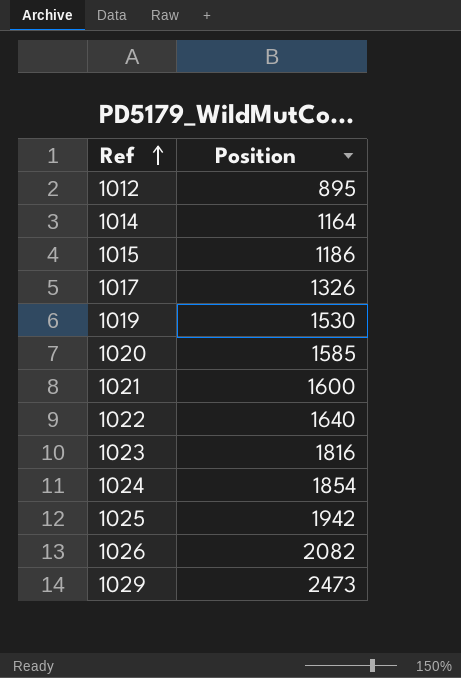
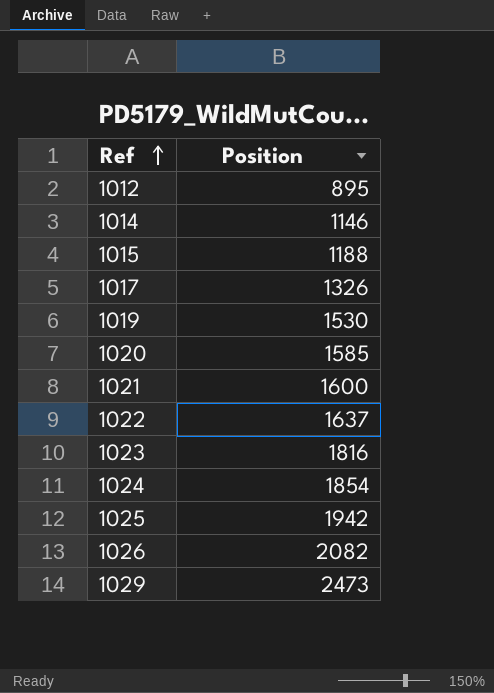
1014 | Position: 1164 -> 1146
1015 | Position: 1186 -> 1188
1022 | Position: 1640 -> 1637

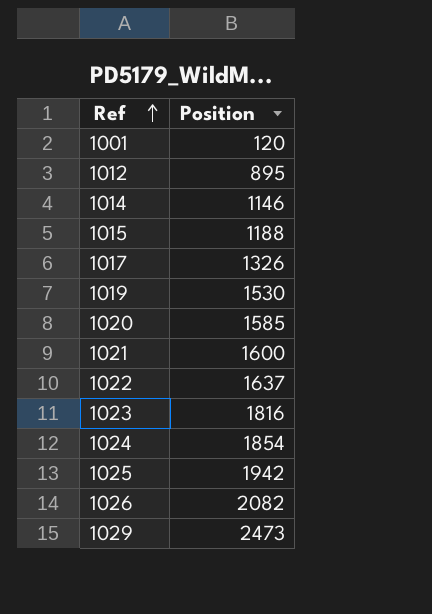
row 1001: none -> 120

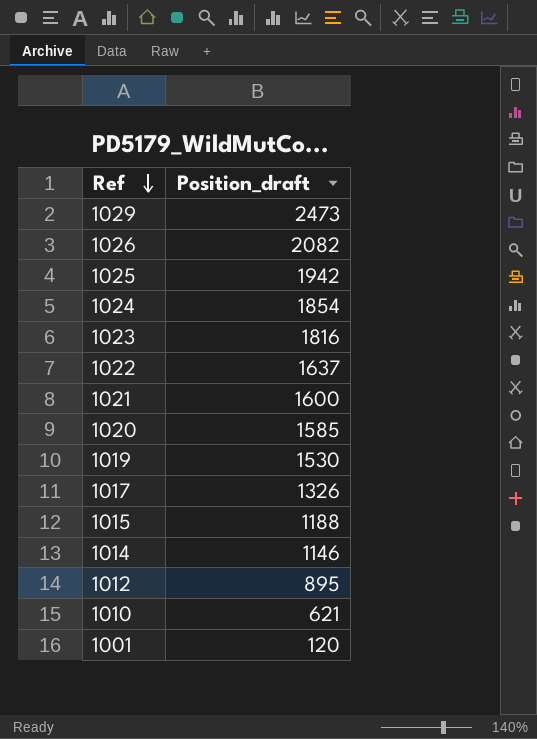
row order: Ref ascending -> Ref descending
column name: Position -> Position_draft
row 1010: none -> 621

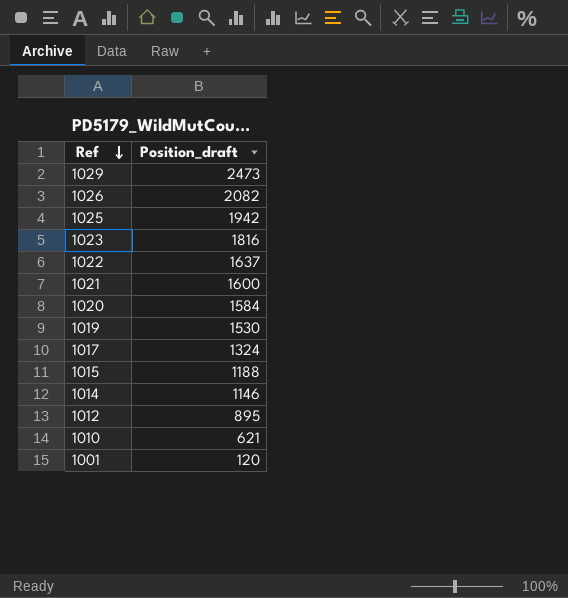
row 1024: 1854 -> none
1020 | Position_draft: 1585 -> 1584
1017 | Position_draft: 1326 -> 1324

